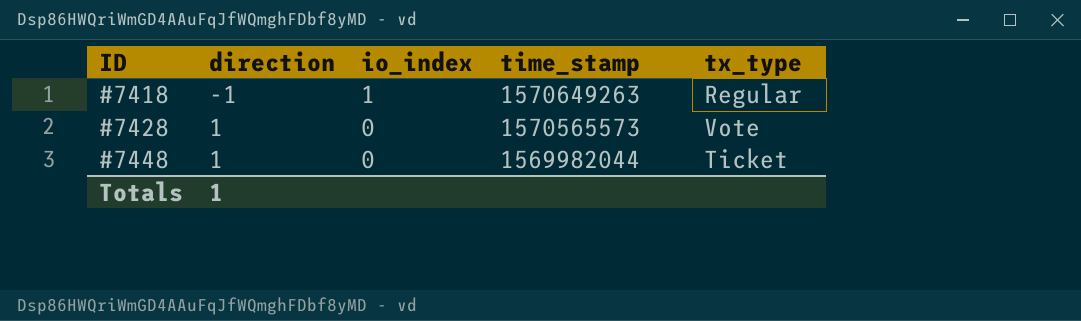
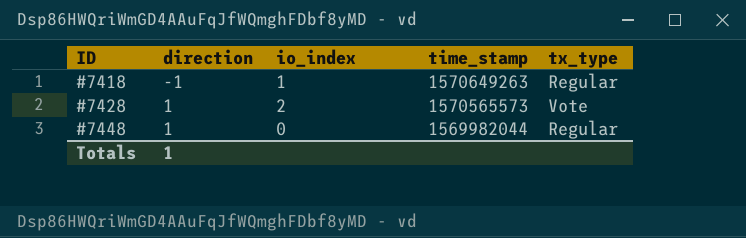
#7428 | io_index: 0 -> 2
#7448 | tx_type: Ticket -> Regular

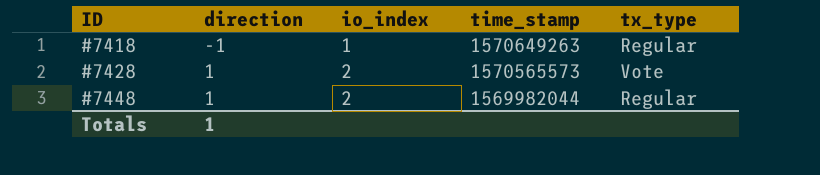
#7448 | io_index: 0 -> 2

